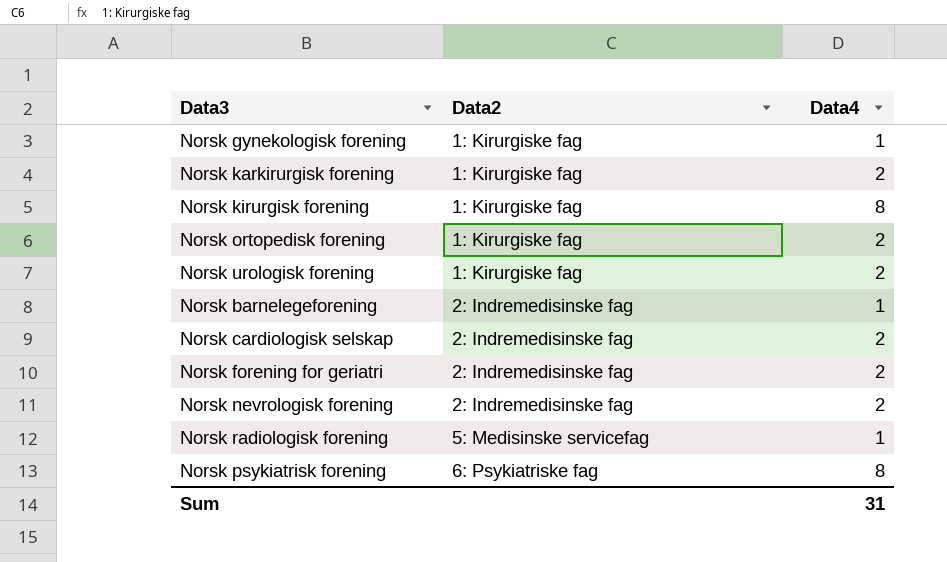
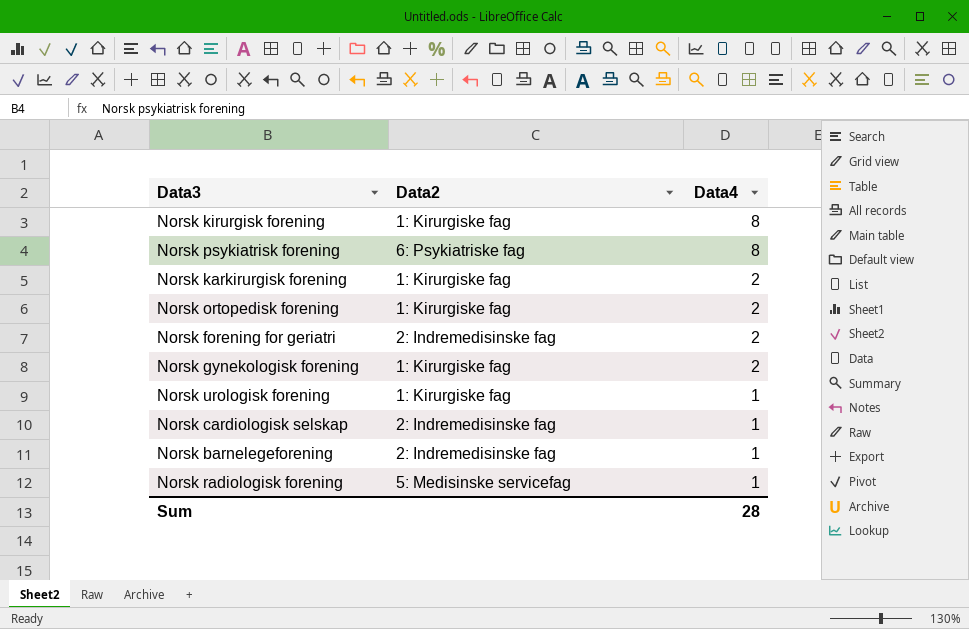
row order: Data2 ascending -> Data4 descending
row Norsk nevrologisk forening: 2: Indremedisinske fag | 2 -> none
Norsk gynekologisk forening | Data4: 1 -> 2
Norsk urologisk forening | Data4: 2 -> 1
Norsk cardiologisk selskap | Data4: 2 -> 1
Sum | Data4: 31 -> 28

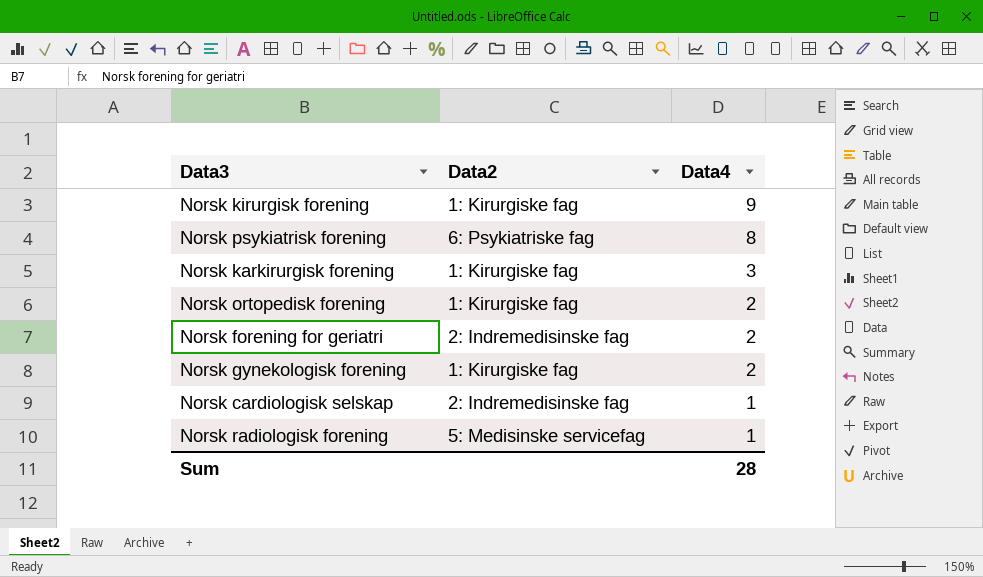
row Norsk urologisk forening: 1: Kirurgiske fag | 1 -> none
row Norsk barnelegeforening: 2: Indremedisinske fag | 1 -> none
Norsk kirurgisk forening | Data4: 8 -> 9
Norsk karkirurgisk forening | Data4: 2 -> 3

